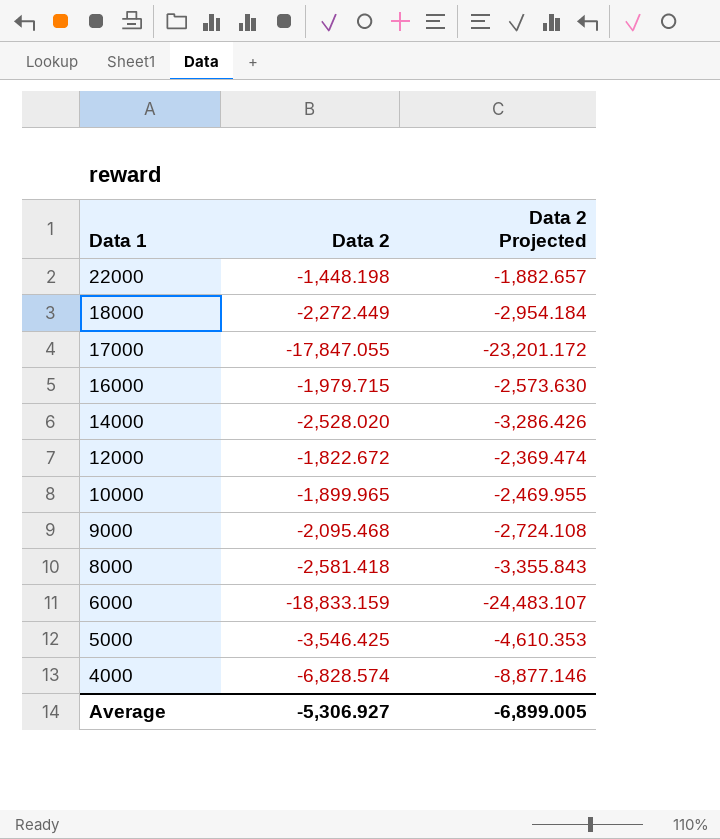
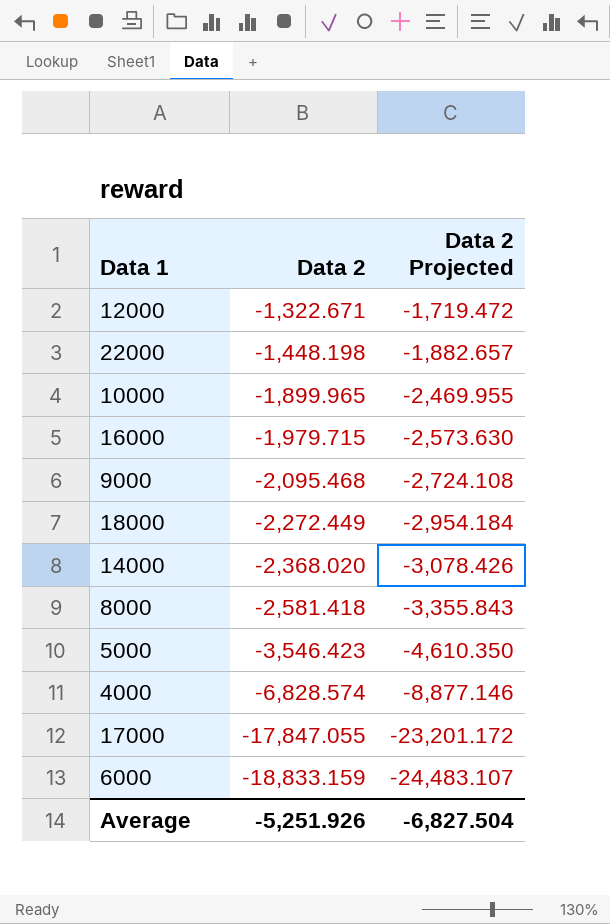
row order: Data 1 descending -> Data 2 descending
12000 | Data 2: -1,822.672 -> -1,322.671
12000 | Data 2 Projected: -2,369.474 -> -1,719.472
14000 | Data 2: -2,528.020 -> -2,368.020
14000 | Data 2 Projected: -3,286.426 -> -3,078.426
5000 | Data 2: -3,546.425 -> -3,546.423
5000 | Data 2 Projected: -4,610.353 -> -4,610.350
Average | Data 2: -5,306.927 -> -5,251.926
Average | Data 2 Projected: -6,899.005 -> -6,827.504

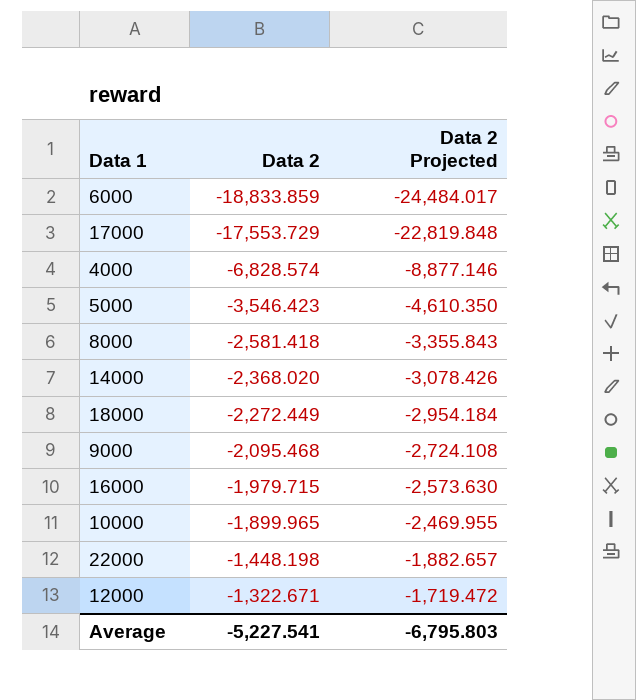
row order: Data 2 descending -> Data 2 ascending
6000 | Data 2: -18,833.159 -> -18,833.859
6000 | Data 2 Projected: -24,483.107 -> -24,484.017
17000 | Data 2: -17,847.055 -> -17,553.729
17000 | Data 2 Projected: -23,201.172 -> -22,819.848
Average | Data 2: -5,251.926 -> -5,227.541
Average | Data 2 Projected: -6,827.504 -> -6,795.803

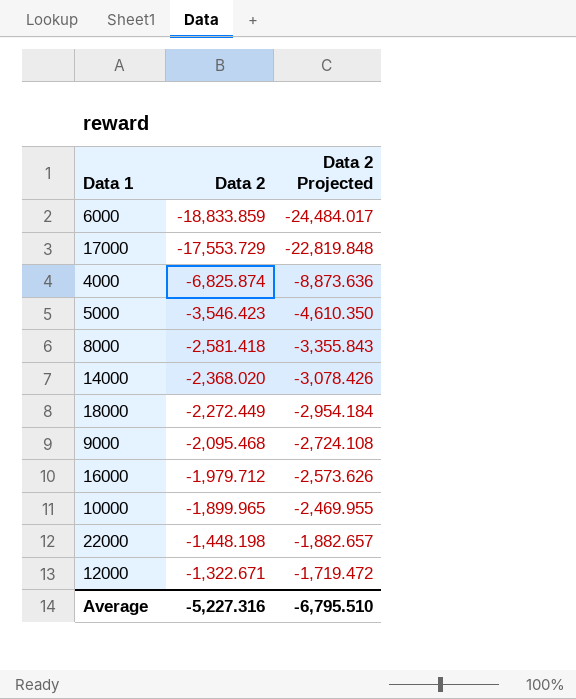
4000 | Data 2: -6,828.574 -> -6,825.874
4000 | Data 2 Projected: -8,877.146 -> -8,873.636
16000 | Data 2: -1,979.715 -> -1,979.712
16000 | Data 2 Projected: -2,573.630 -> -2,573.626
Average | Data 2: -5,227.541 -> -5,227.316
Average | Data 2 Projected: -6,795.803 -> -6,795.510

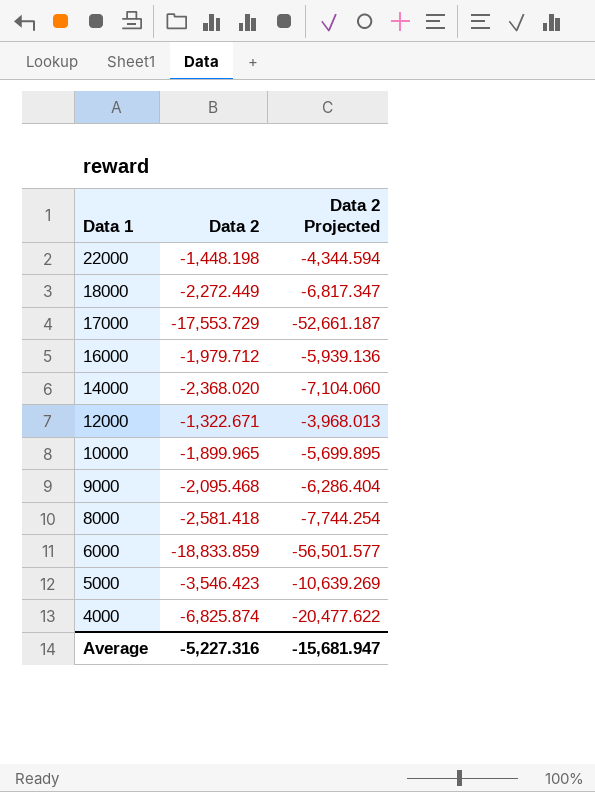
row order: Data 2 ascending -> Data 1 descending
column Data 2 Projected | formula: [Data 2] * 1.3 -> [Data 2] * 3
Average | Data 2 Projected: -6,795.510 -> -15,681.947

